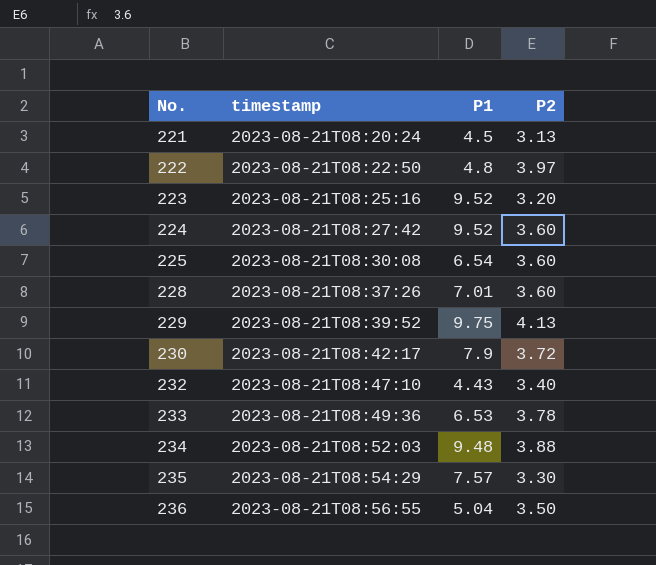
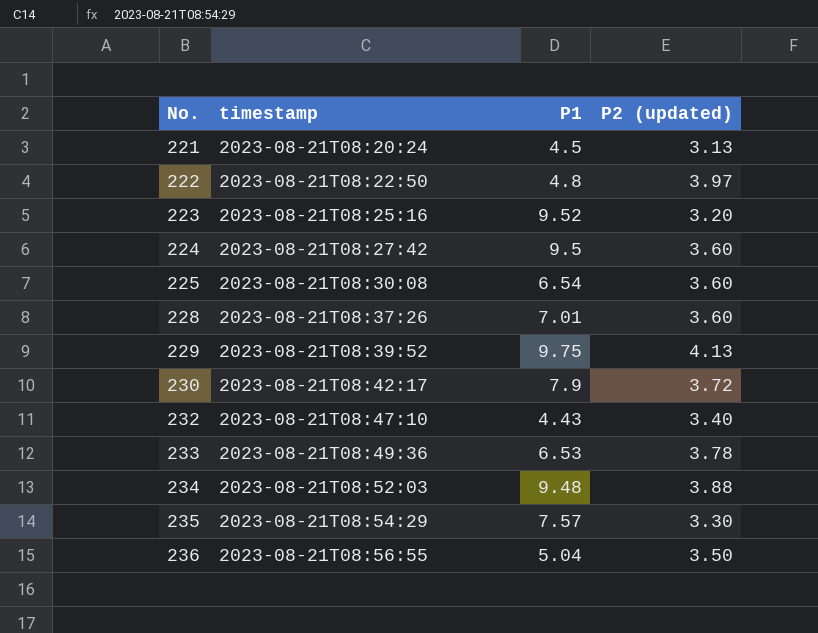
column name: P2 -> P2 (updated)
224 | P1: 9.52 -> 9.5

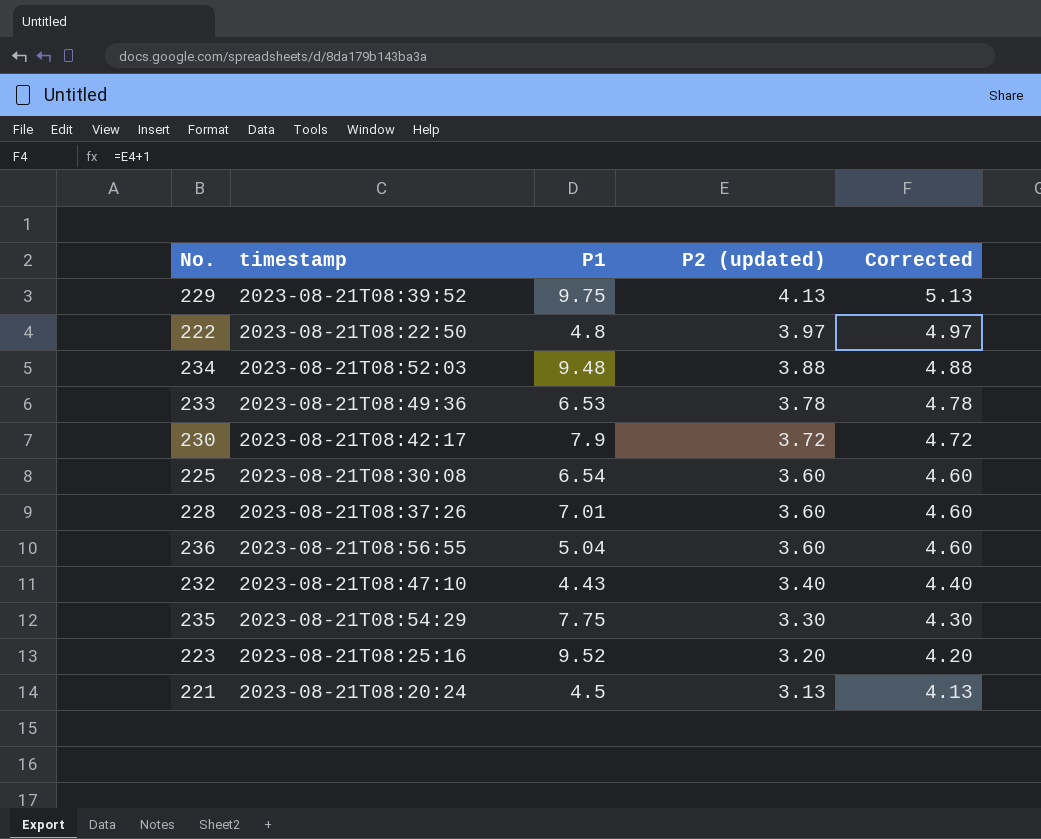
row order: No. ascending -> P2 (updated) descending
column Corrected | formula: none -> [P2 (updated)] + 1
row 224: 2023-08-21T08:27:42 | 9.5 | 3.60 -> none
236 | P2 (updated): 3.50 -> 3.60
235 | P1: 7.57 -> 7.75

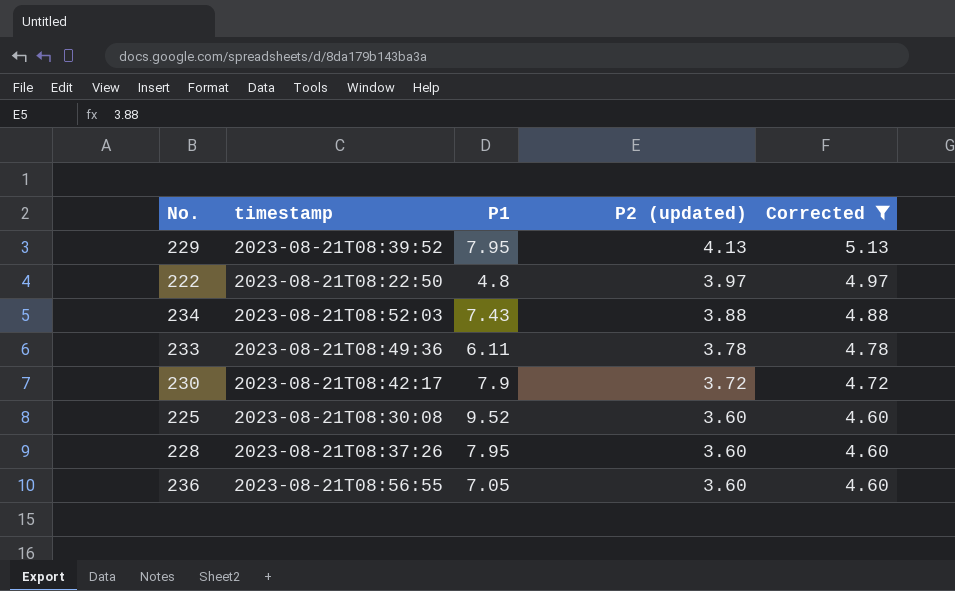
filter: none -> Corrected >= 4.60
229 | P1: 9.75 -> 7.95
234 | P1: 9.48 -> 7.43
233 | P1: 6.53 -> 6.11
225 | P1: 6.54 -> 9.52
228 | P1: 7.01 -> 7.95
236 | P1: 5.04 -> 7.05

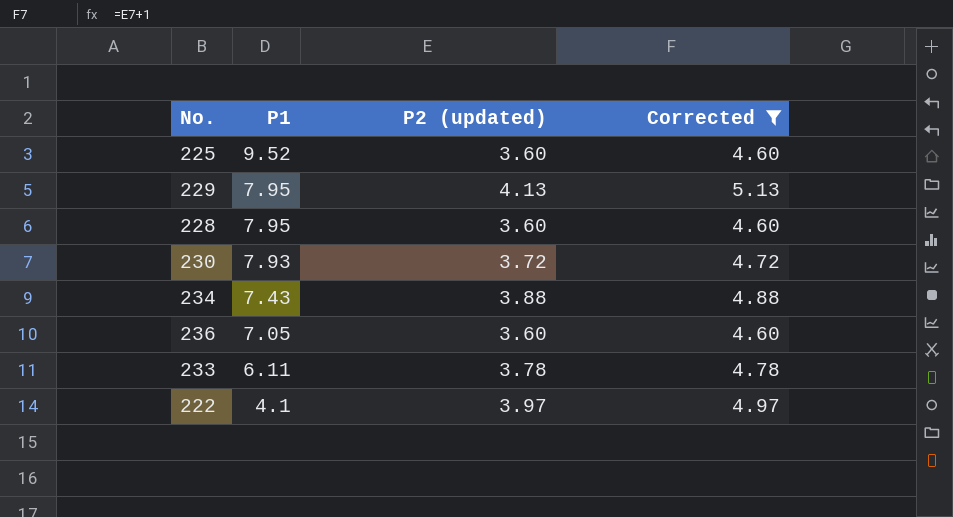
row order: P2 (updated) descending -> P1 descending
column timestamp | position: 2 -> none
230 | P1: 7.9 -> 7.93
222 | P1: 4.8 -> 4.1

